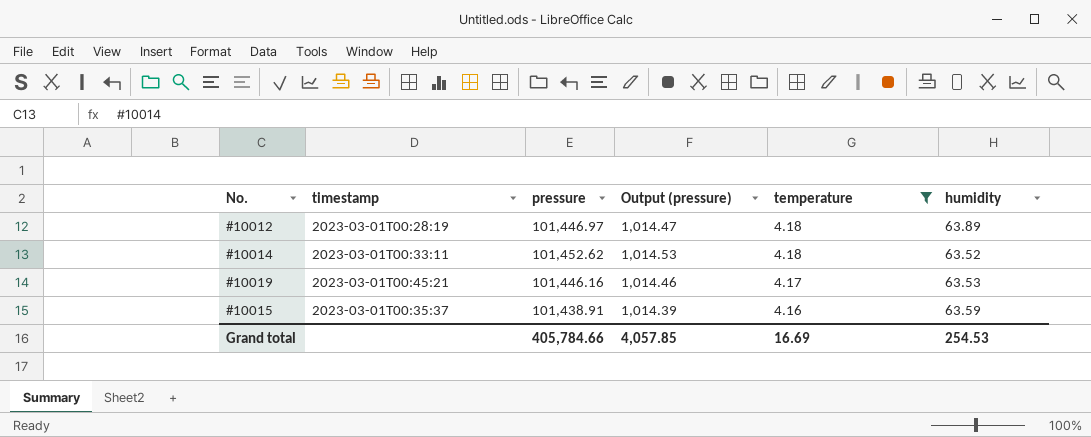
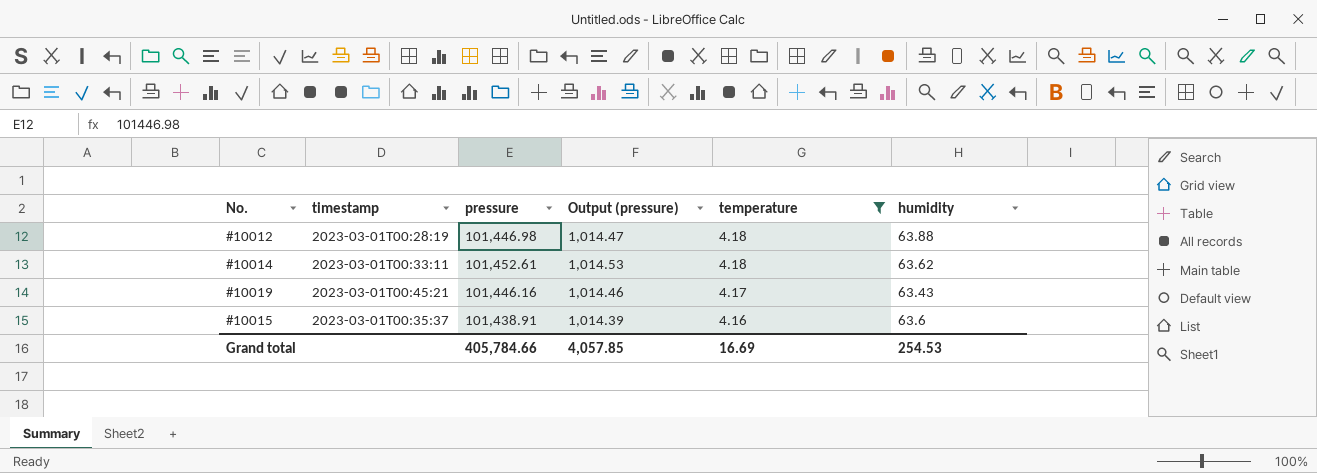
#10012 | pressure: 101,446.97 -> 101,446.98
#10012 | humidity: 63.89 -> 63.88
#10014 | pressure: 101,452.62 -> 101,452.61
#10014 | humidity: 63.52 -> 63.62
#10019 | humidity: 63.53 -> 63.43
#10015 | humidity: 63.59 -> 63.6

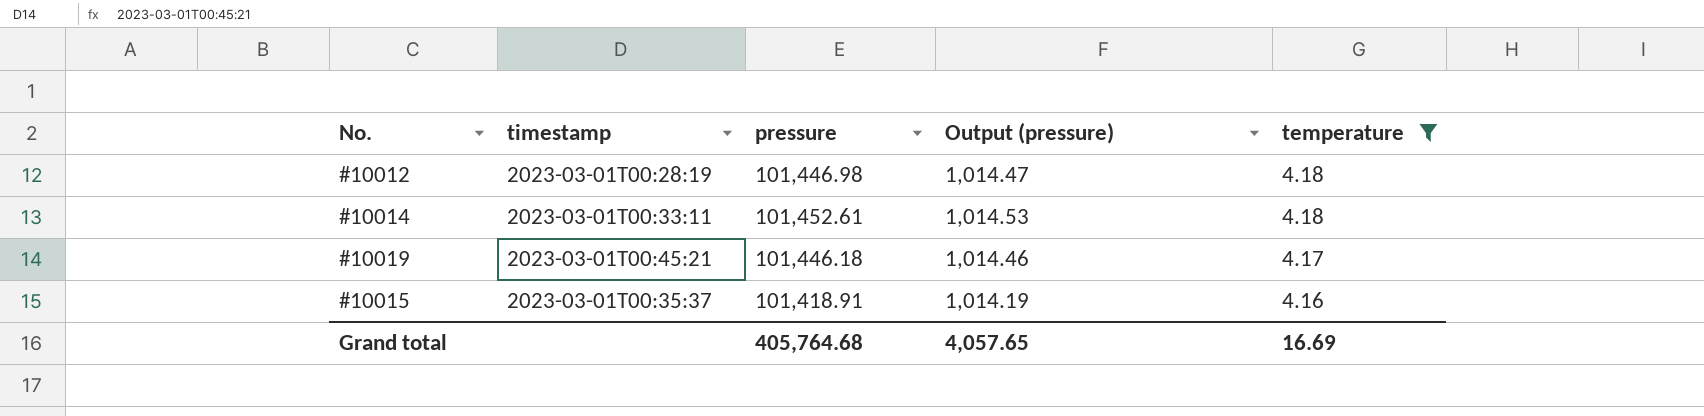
column humidity | position: 6 -> none
#10019 | pressure: 101,446.16 -> 101,446.18
#10015 | pressure: 101,438.91 -> 101,418.91
#10015 | Output (pressure): 1,014.39 -> 1,014.19
Grand total | pressure: 405,784.66 -> 405,764.68
Grand total | Output (pressure): 4,057.85 -> 4,057.65

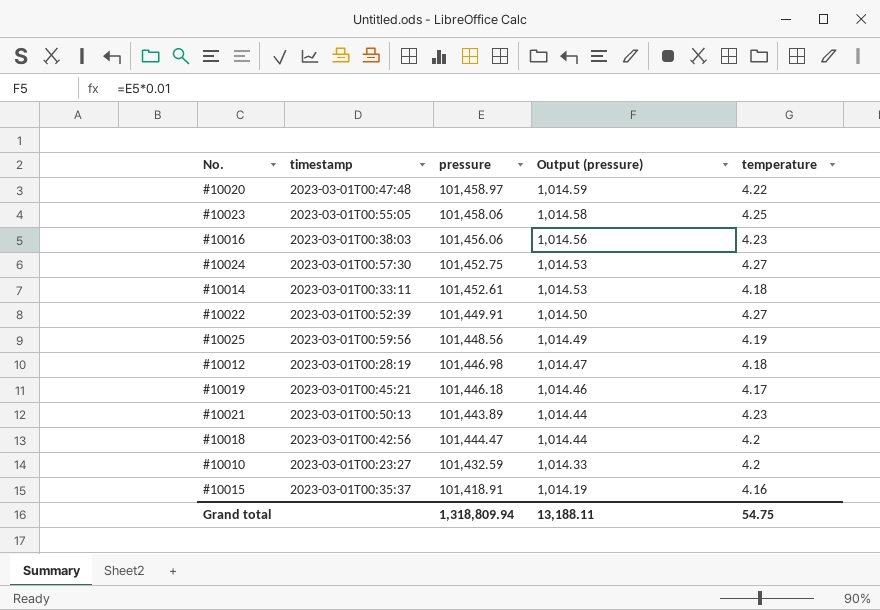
filter: temperature <= 4.18 -> none
row order: temperature descending -> Output (pressure) descending
Grand total | pressure: 405,764.68 -> 1,318,809.94
Grand total | Output (pressure): 4,057.65 -> 13,188.11
Grand total | temperature: 16.69 -> 54.75

